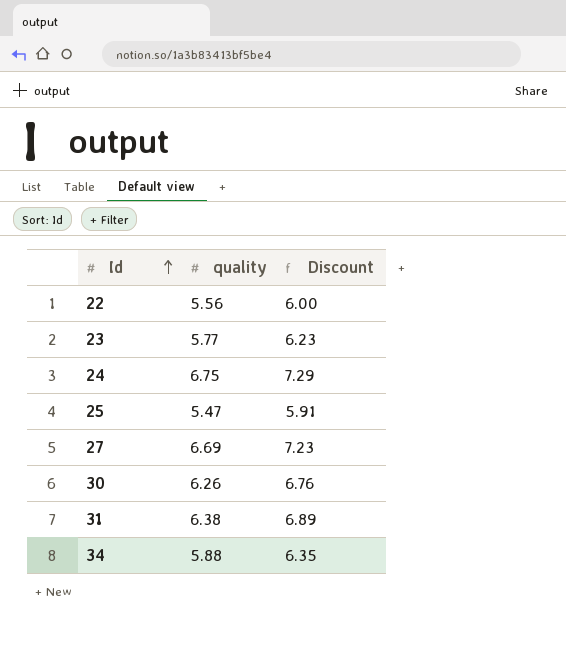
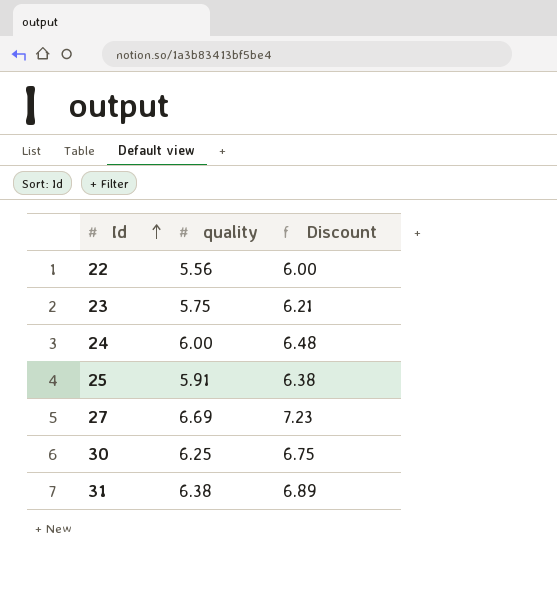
row 34: 5.88 | 6.35 -> none
23 | quality: 5.77 -> 5.75
23 | Discount: 6.23 -> 6.21
24 | quality: 6.75 -> 6.00
24 | Discount: 7.29 -> 6.48
25 | quality: 5.47 -> 5.91
25 | Discount: 5.91 -> 6.38
30 | quality: 6.26 -> 6.25
30 | Discount: 6.76 -> 6.75

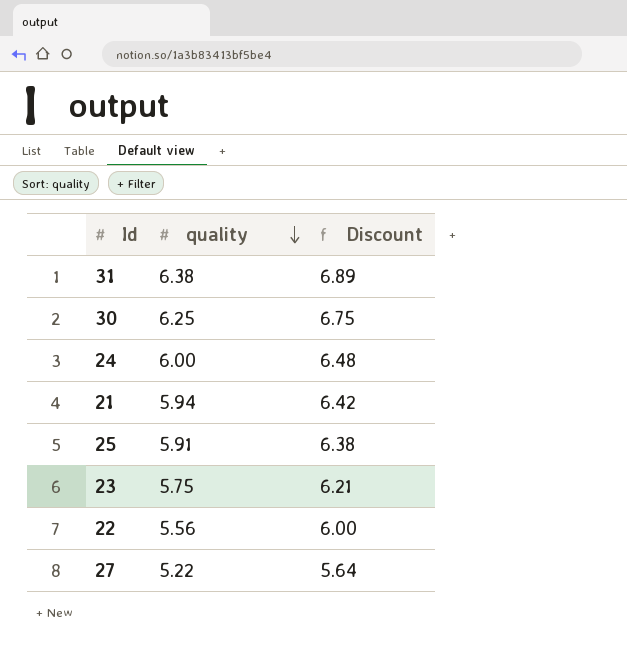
row order: Id ascending -> quality descending
row 21: none -> 5.94 | 6.42
27 | quality: 6.69 -> 5.22
27 | Discount: 7.23 -> 5.64

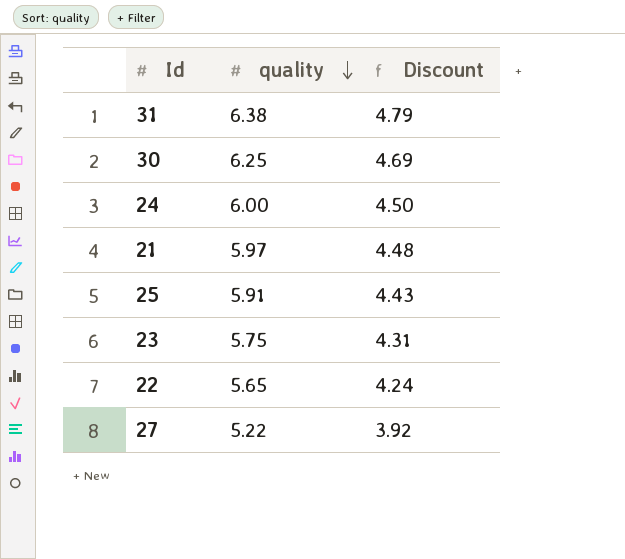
column Discount | formula: [quality] * 1.08 -> [quality] * 0.75
21 | quality: 5.94 -> 5.97
22 | quality: 5.56 -> 5.65

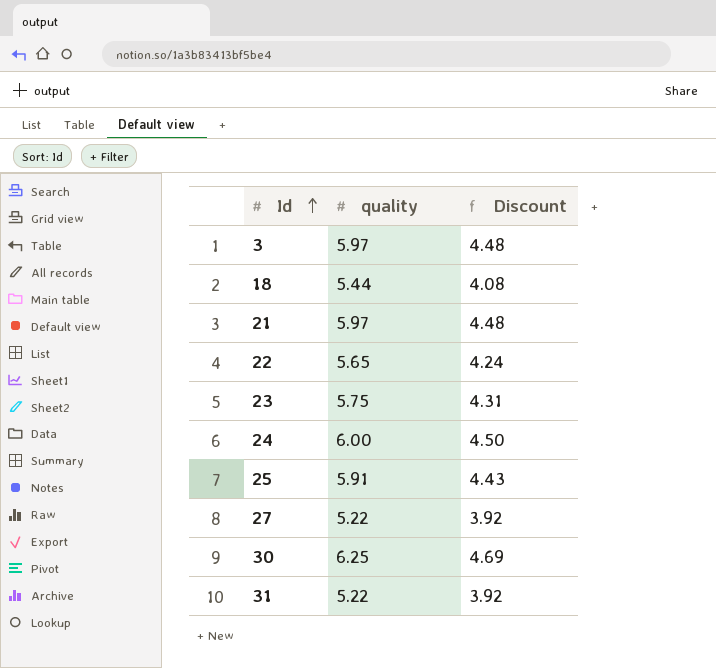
row order: quality descending -> Id ascending
row 3: none -> 5.97 | 4.48
row 18: none -> 5.44 | 4.08
31 | quality: 6.38 -> 5.22
31 | Discount: 4.79 -> 3.92

